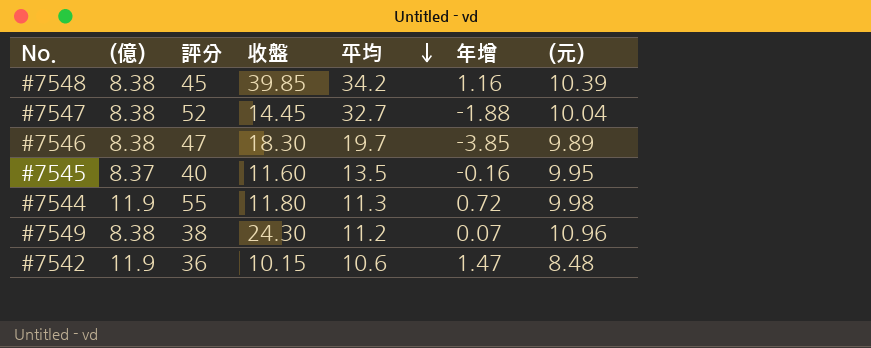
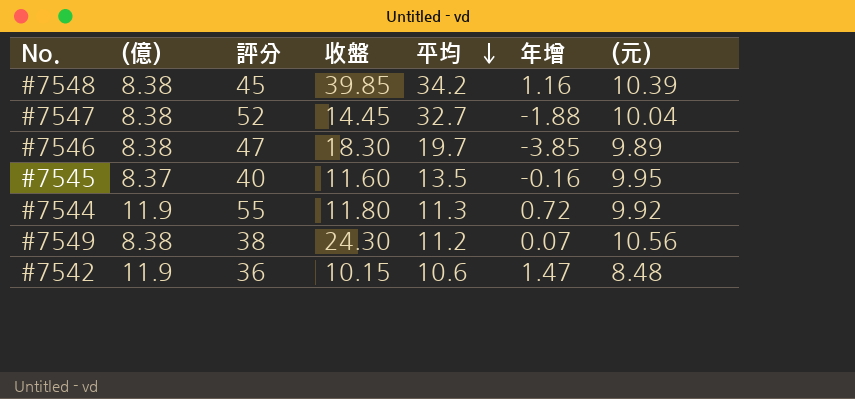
#7544 | (元): 9.98 -> 9.92
#7549 | (元): 10.96 -> 10.56

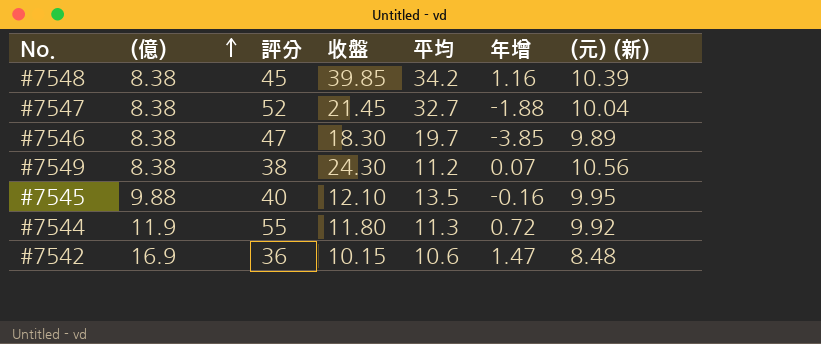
row order: 平均 descending -> (億) ascending
column name: (元) -> (元) (新)
#7547 | 收盤: 14.45 -> 21.45
#7545 | (億): 8.37 -> 9.88
#7545 | 收盤: 11.60 -> 12.10
#7542 | (億): 11.9 -> 16.9

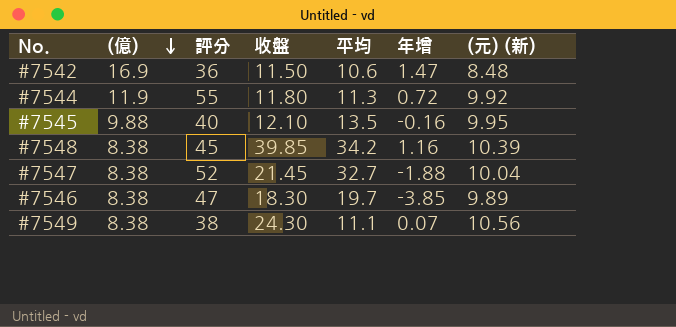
row order: (億) ascending -> (億) descending
#7542 | 收盤: 10.15 -> 11.50
#7549 | 平均: 11.2 -> 11.1

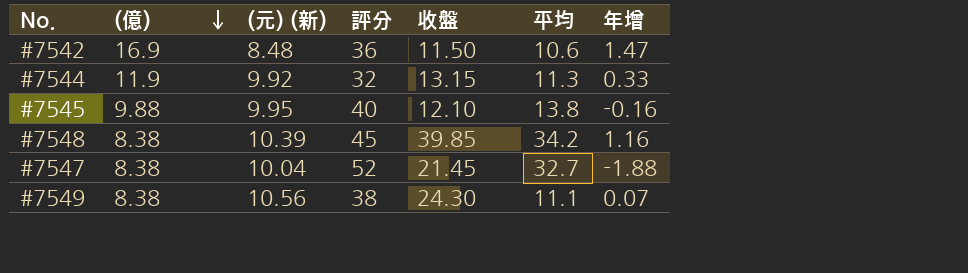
column (元) (新) | position: 7 -> 3
row #7546: 8.38 | 47 | 18.30 | 19.7 | -3.85 | 9.89 -> none
#7544 | 評分: 55 -> 32
#7544 | 收盤: 11.80 -> 13.15
#7544 | 年增: 0.72 -> 0.33
#7545 | 平均: 13.5 -> 13.8

